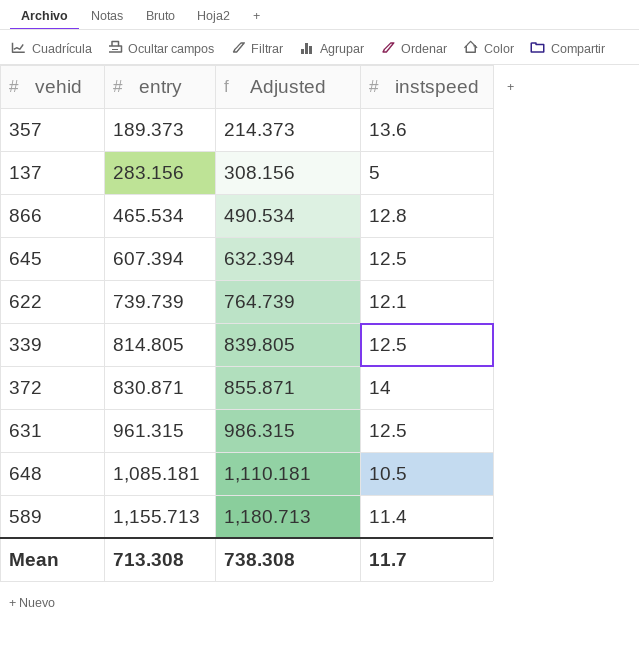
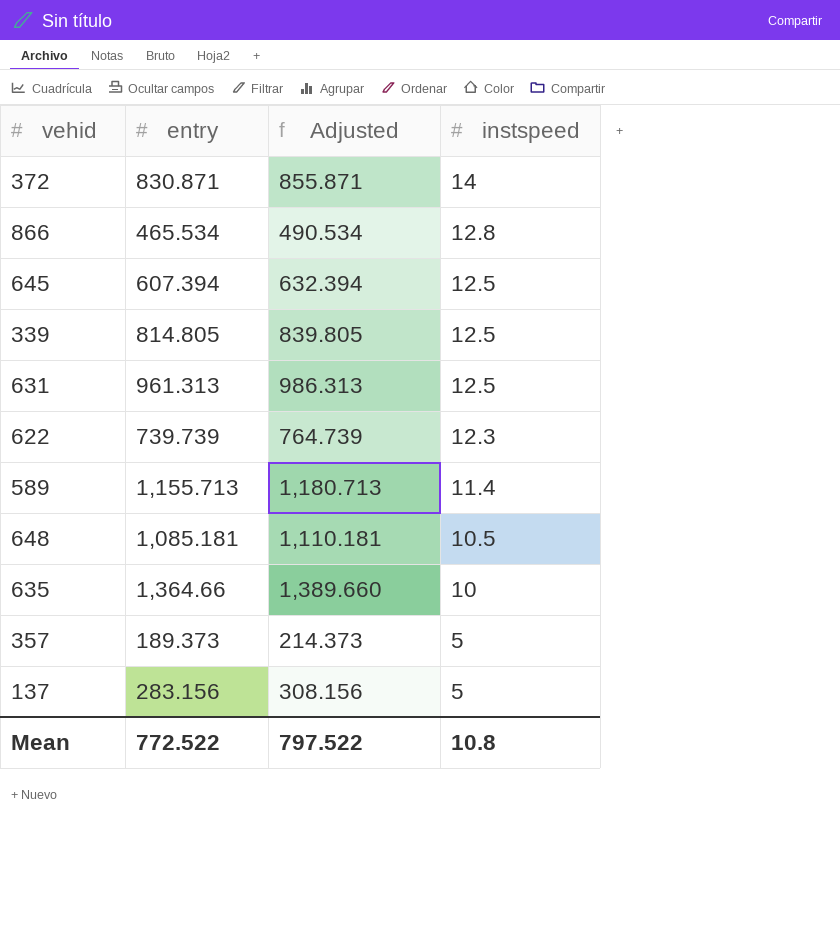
row order: entry ascending -> instspeed descending
631 | entry: 961.315 -> 961.313
631 | Adjusted: 986.315 -> 986.313
622 | instspeed: 12.1 -> 12.3
row 635: none -> 1,364.66 | 1,389.660 | 10
357 | instspeed: 13.6 -> 5
Mean | entry: 713.308 -> 772.522
Mean | Adjusted: 738.308 -> 797.522
Mean | instspeed: 11.7 -> 10.8

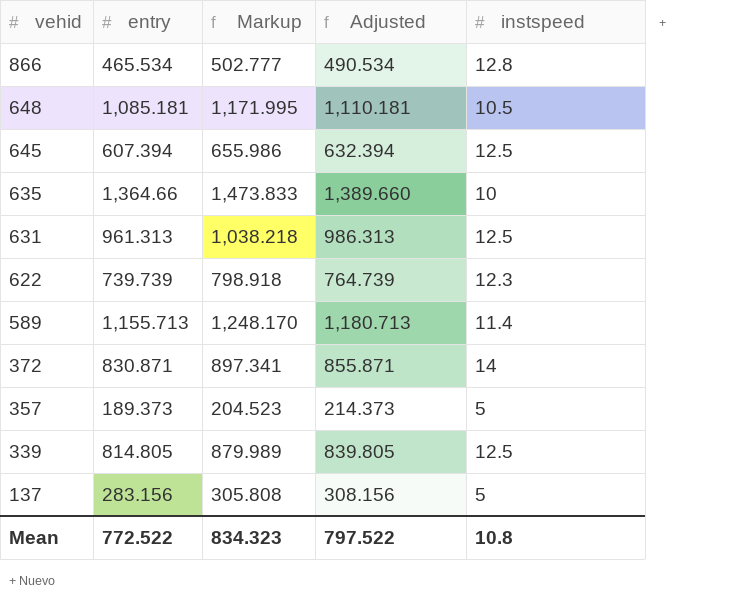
row order: instspeed descending -> vehid descending
column Markup | formula: none -> [entry] * 1.08

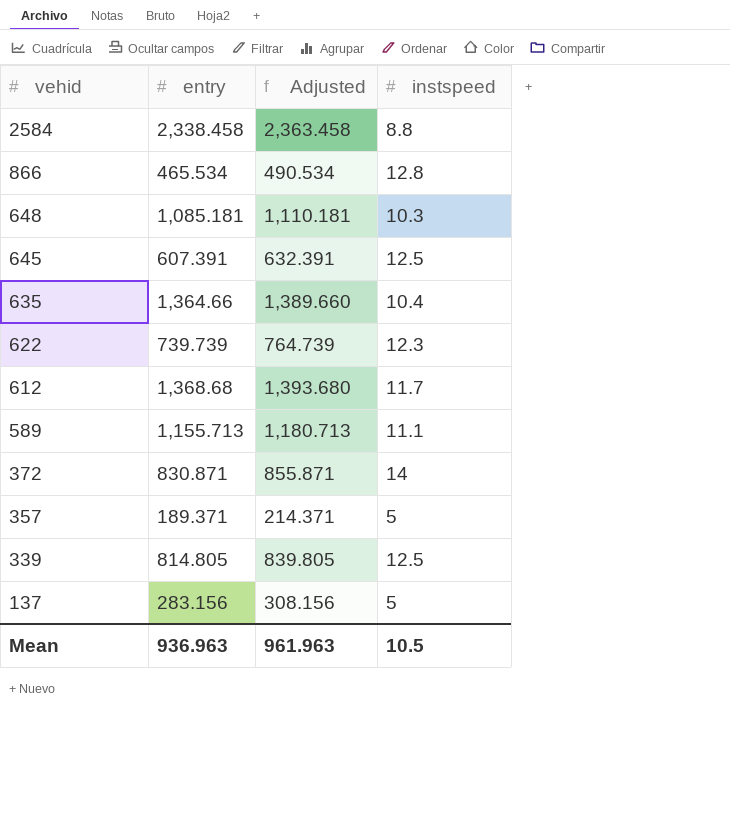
column Markup | formula: [entry] * 1.08 -> none
row 631: 961.313 | 1,038.218 | 986.313 | 12.5 -> none
row 2584: none -> 2,338.458 | 2,363.458 | 8.8
648 | instspeed: 10.5 -> 10.3
645 | entry: 607.394 -> 607.391
645 | Adjusted: 632.394 -> 632.391
635 | instspeed: 10 -> 10.4
row 612: none -> 1,368.68 | 1,393.680 | 11.7
589 | instspeed: 11.4 -> 11.1
357 | entry: 189.373 -> 189.371
357 | Adjusted: 214.373 -> 214.371
Mean | entry: 772.522 -> 936.963
Mean | Adjusted: 797.522 -> 961.963
Mean | instspeed: 10.8 -> 10.5

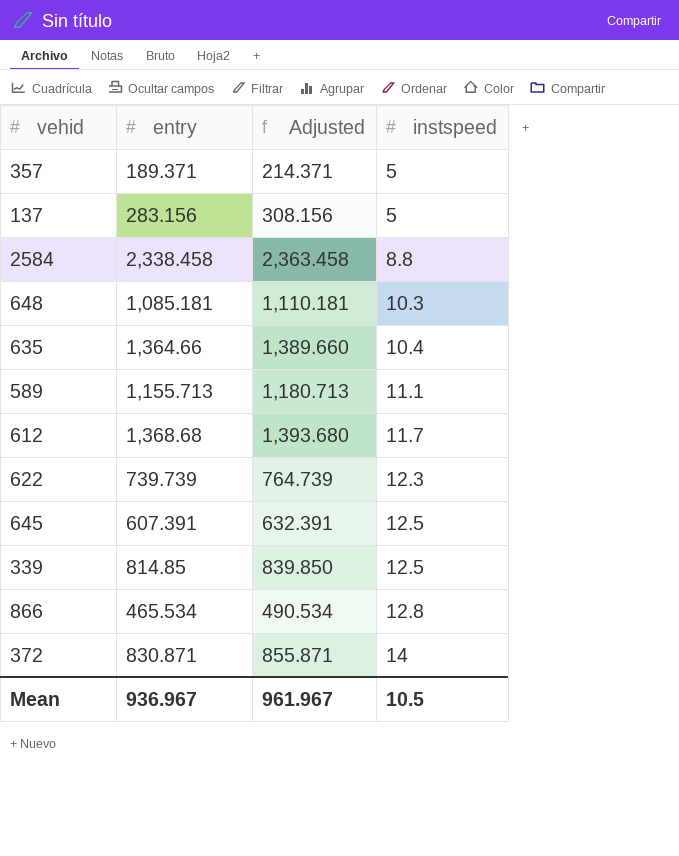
row order: vehid descending -> instspeed ascending
339 | entry: 814.805 -> 814.85
339 | Adjusted: 839.805 -> 839.850
Mean | entry: 936.963 -> 936.967
Mean | Adjusted: 961.963 -> 961.967

